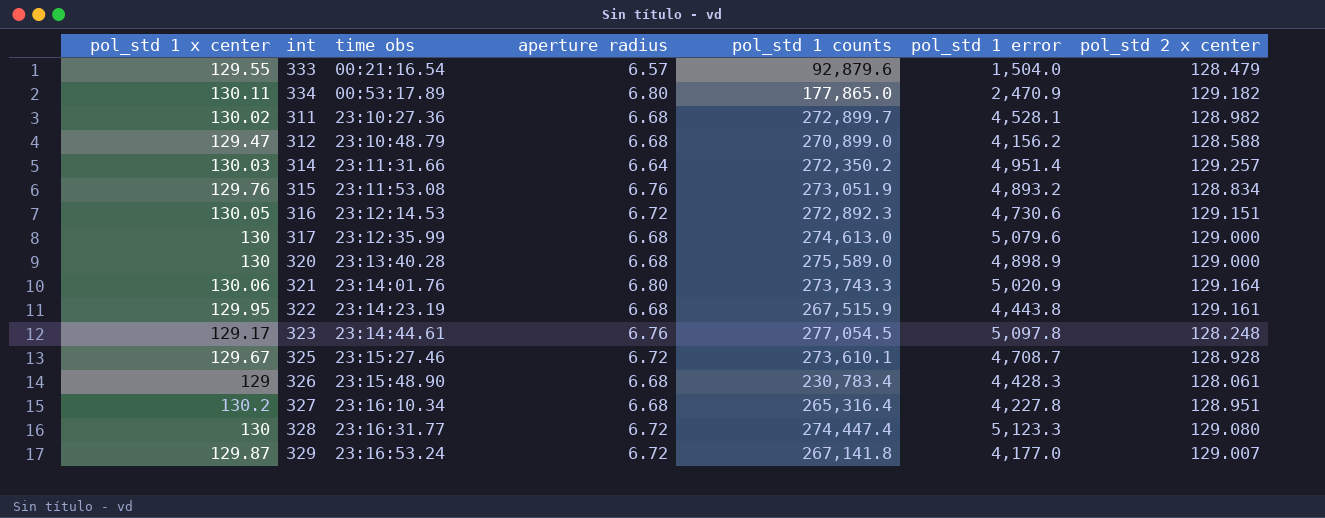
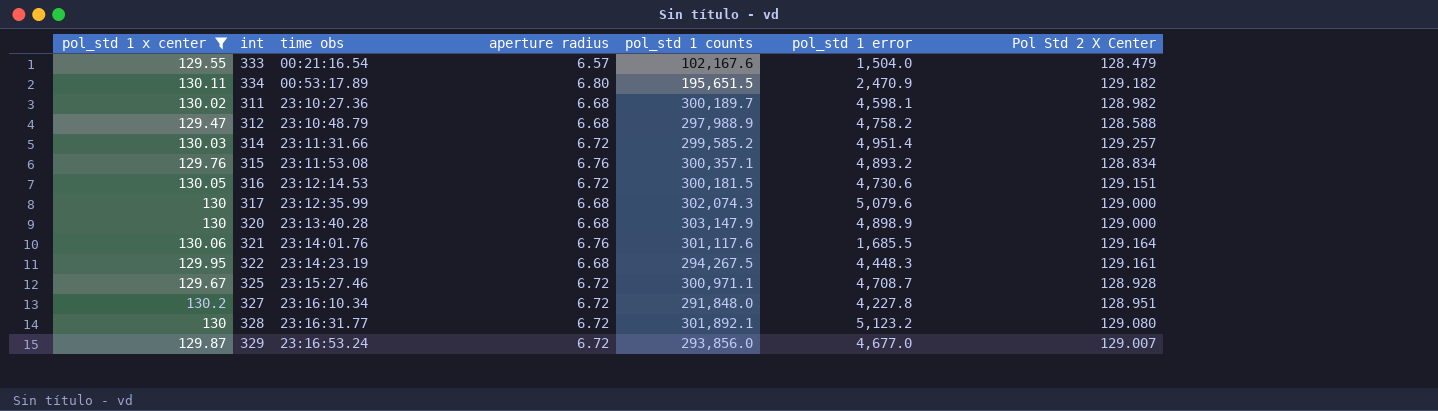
filter: none -> pol_std 1 x center >= 129.47
column name: pol_std 2 x center -> Pol Std 2 X Center
333 | pol_std 1 counts: 92,879.6 -> 102,167.6
334 | pol_std 1 counts: 177,865.0 -> 195,651.5
311 | pol_std 1 counts: 272,899.7 -> 300,189.7
311 | pol_std 1 error: 4,528.1 -> 4,598.1
312 | pol_std 1 counts: 270,899.0 -> 297,988.9
312 | pol_std 1 error: 4,156.2 -> 4,758.2
314 | aperture radius: 6.64 -> 6.72
314 | pol_std 1 counts: 272,350.2 -> 299,585.2
315 | pol_std 1 counts: 273,051.9 -> 300,357.1
316 | pol_std 1 counts: 272,892.3 -> 300,181.5
317 | pol_std 1 counts: 274,613.0 -> 302,074.3
320 | pol_std 1 counts: 275,589.0 -> 303,147.9
321 | aperture radius: 6.80 -> 6.76
321 | pol_std 1 counts: 273,743.3 -> 301,117.6
321 | pol_std 1 error: 5,020.9 -> 1,685.5
322 | pol_std 1 counts: 267,515.9 -> 294,267.5
322 | pol_std 1 error: 4,443.8 -> 4,448.3
325 | pol_std 1 counts: 273,610.1 -> 300,971.1
327 | aperture radius: 6.68 -> 6.72
327 | pol_std 1 counts: 265,316.4 -> 291,848.0
328 | pol_std 1 counts: 274,447.4 -> 301,892.1
328 | pol_std 1 error: 5,123.3 -> 5,123.2
329 | pol_std 1 counts: 267,141.8 -> 293,856.0
329 | pol_std 1 error: 4,177.0 -> 4,677.0

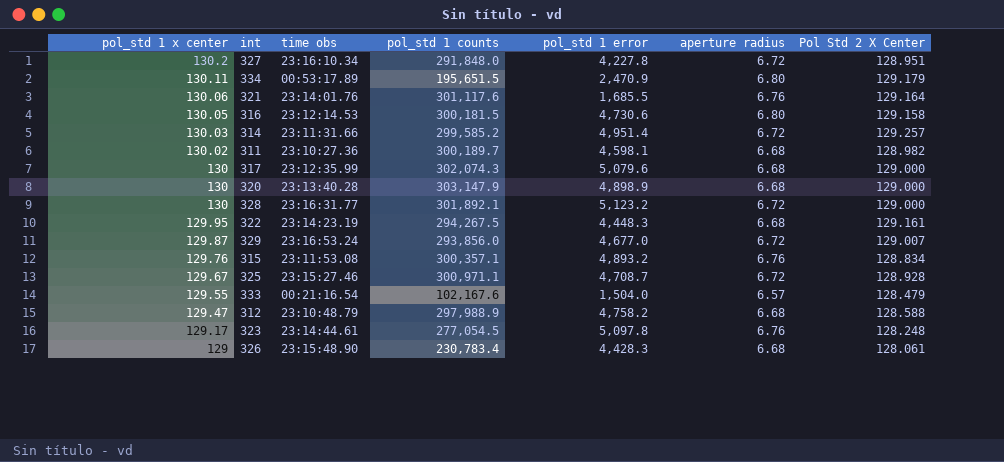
filter: pol_std 1 x center >= 129.47 -> none
row order: time obs ascending -> pol_std 1 x center descending
column aperture radius | position: 4 -> 6
334 | Pol Std 2 X Center: 129.182 -> 129.179
316 | aperture radius: 6.72 -> 6.80
316 | Pol Std 2 X Center: 129.151 -> 129.158
328 | Pol Std 2 X Center: 129.080 -> 129.000

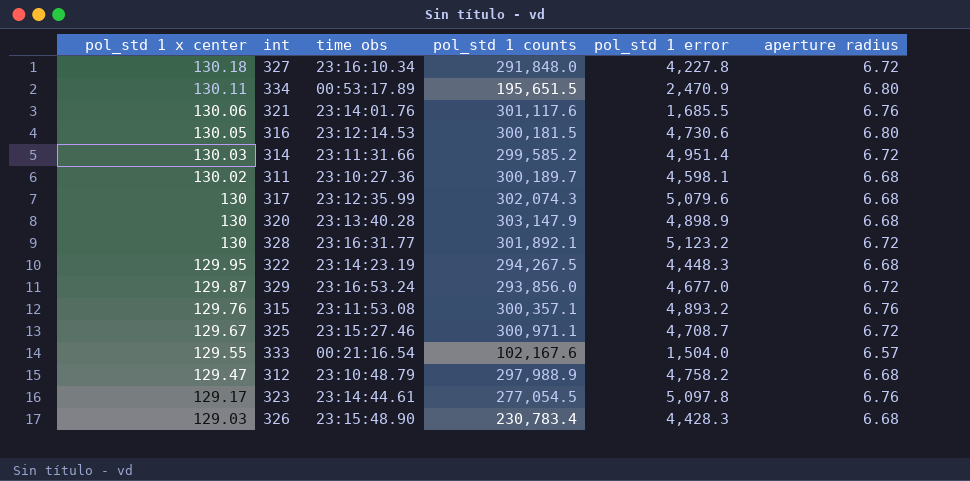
column Pol Std 2 X Center | position: 7 -> none
327 | pol_std 1 x center: 130.2 -> 130.18
326 | pol_std 1 x center: 129 -> 129.03

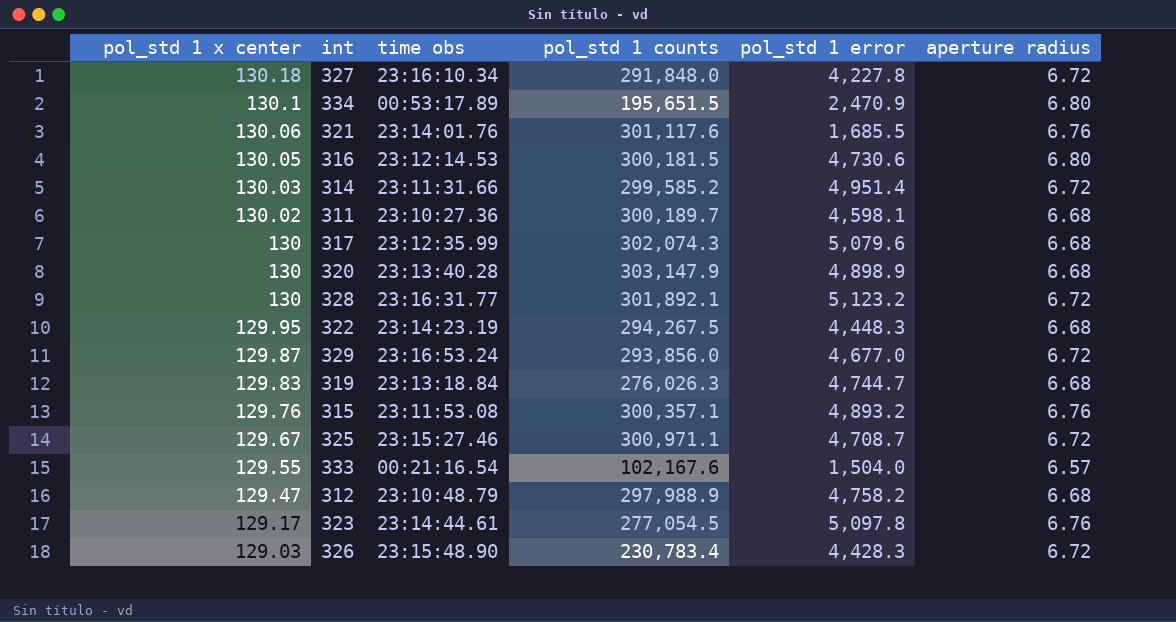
334 | pol_std 1 x center: 130.11 -> 130.1
row 319: none -> 129.83 | 23:13:18.84 | 276,026.3 | 4,744.7 | 6.68
326 | aperture radius: 6.68 -> 6.72

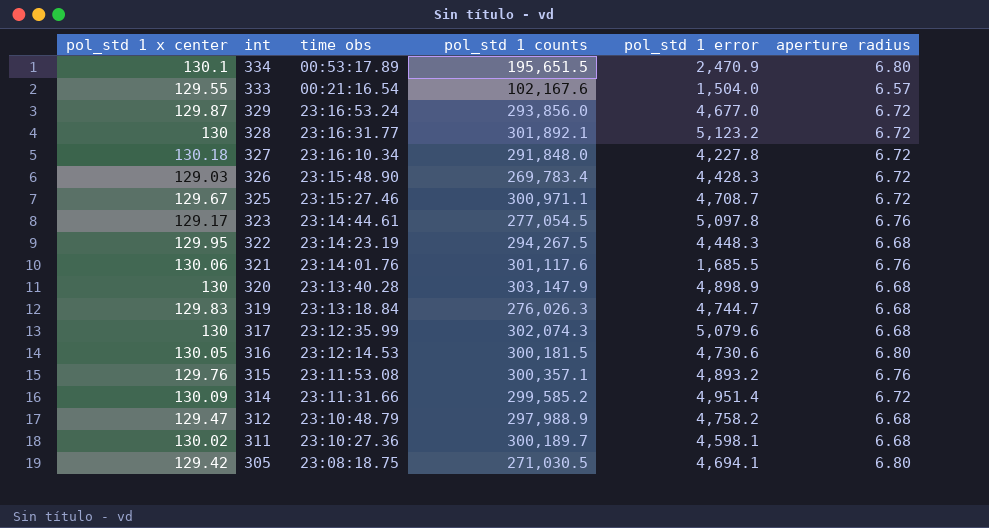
row order: pol_std 1 x center descending -> int descending
326 | pol_std 1 counts: 230,783.4 -> 269,783.4
314 | pol_std 1 x center: 130.03 -> 130.09
row 305: none -> 129.42 | 23:08:18.75 | 271,030.5 | 4,694.1 | 6.80

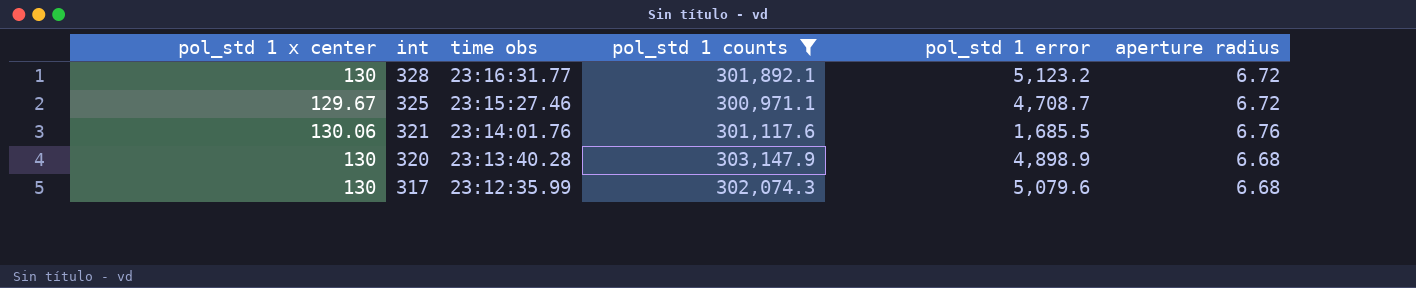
filter: none -> pol_std 1 counts >= 300,971.1

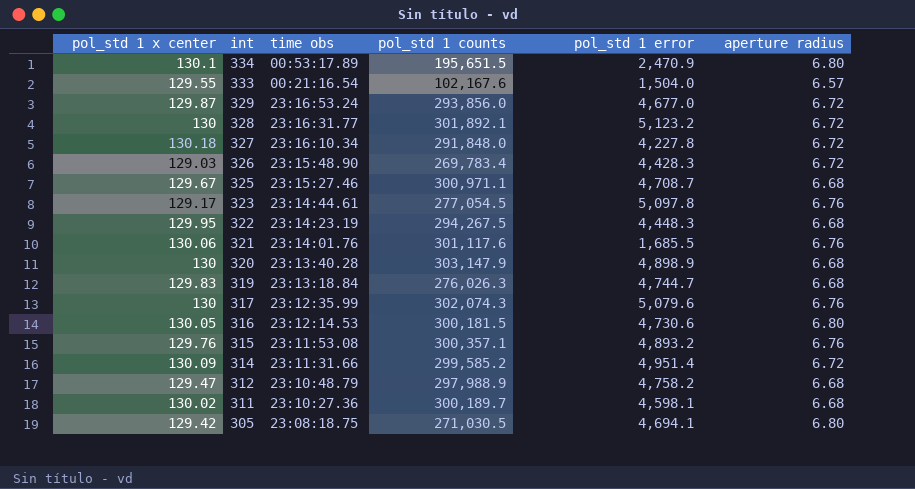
filter: pol_std 1 counts >= 300,971.1 -> none
325 | aperture radius: 6.72 -> 6.68
317 | aperture radius: 6.68 -> 6.76

